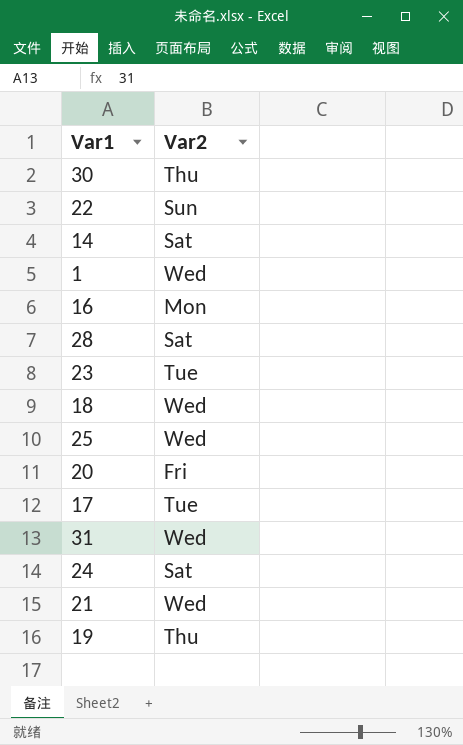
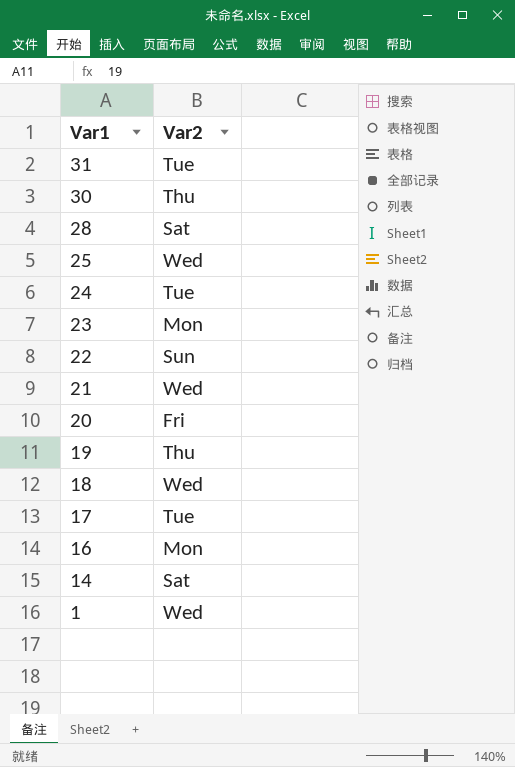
row order: none -> Var1 descending
31 | Var2: Wed -> Tue
24 | Var2: Sat -> Tue
23 | Var2: Tue -> Mon

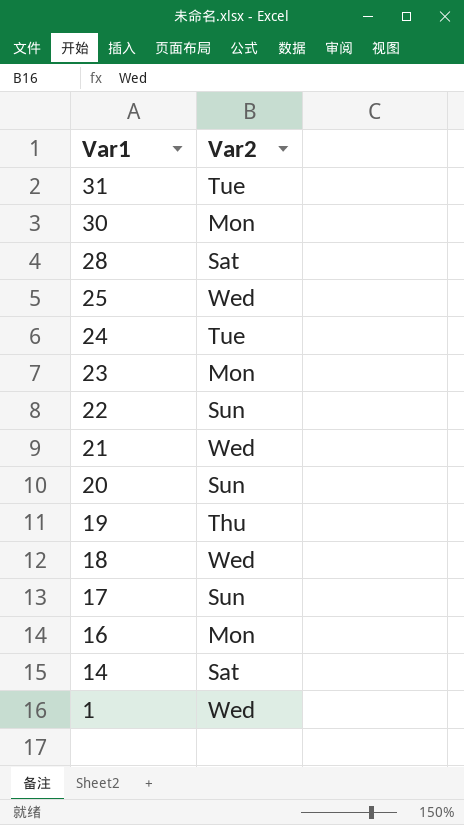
30 | Var2: Thu -> Mon
20 | Var2: Fri -> Sun
17 | Var2: Tue -> Sun

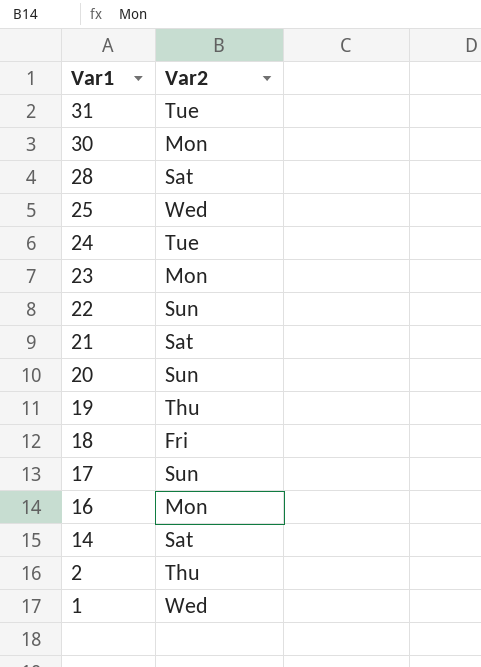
21 | Var2: Wed -> Sat
18 | Var2: Wed -> Fri
row 2: none -> Thu

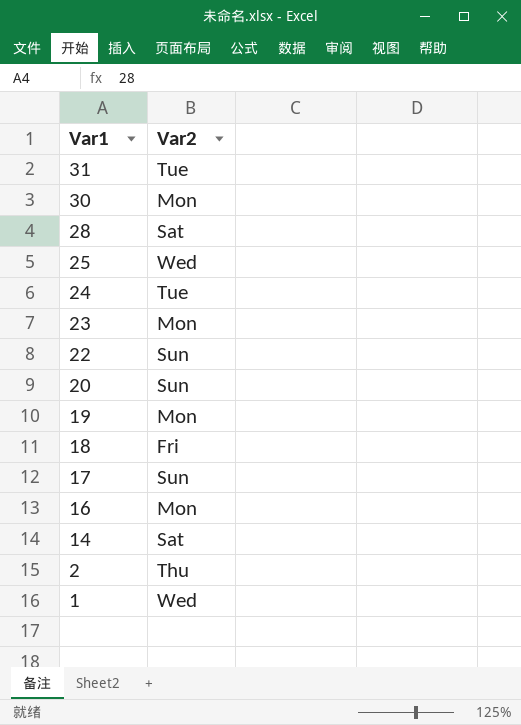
row 21: Sat -> none
19 | Var2: Thu -> Mon

